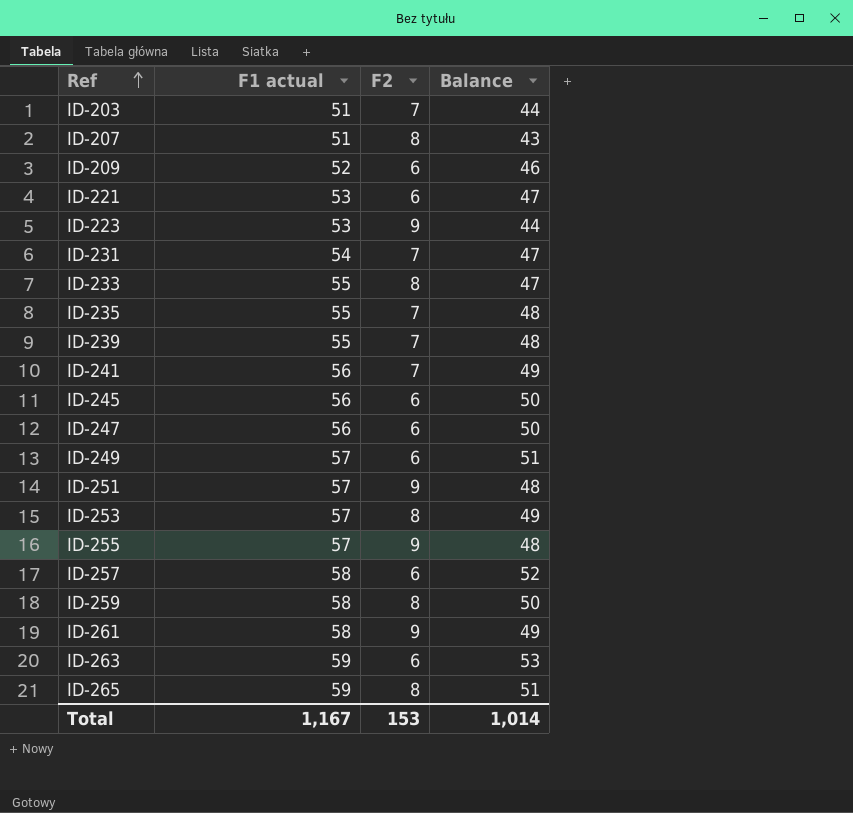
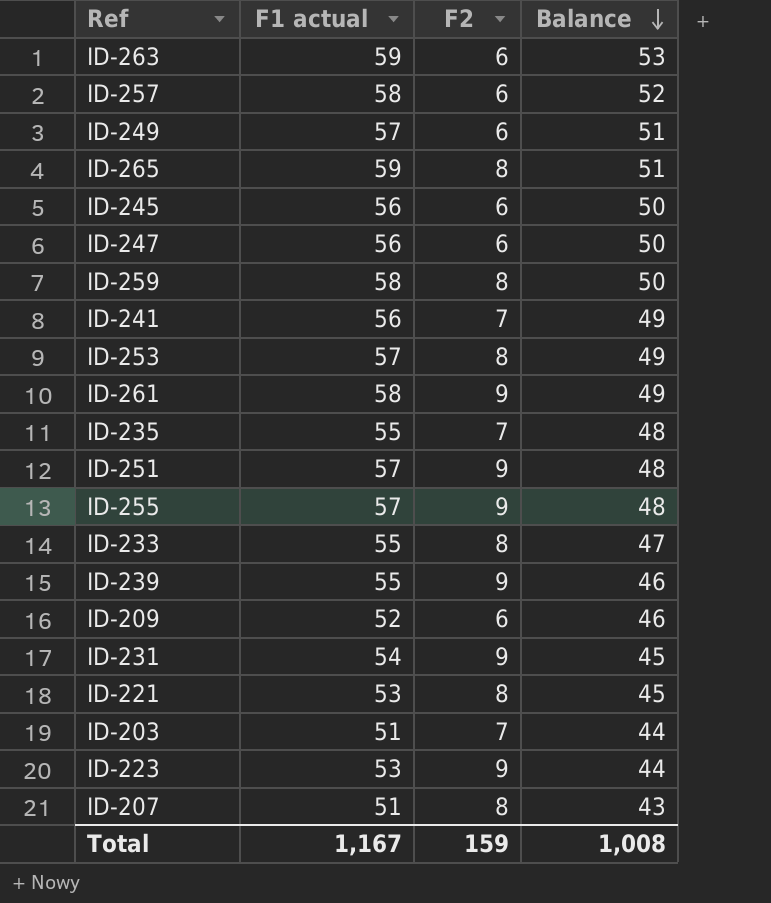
row order: Ref ascending -> Balance descending
ID-239 | F2: 7 -> 9
ID-239 | Balance: 48 -> 46
ID-231 | F2: 7 -> 9
ID-231 | Balance: 47 -> 45
ID-221 | F2: 6 -> 8
ID-221 | Balance: 47 -> 45
Total | F2: 153 -> 159
Total | Balance: 1,014 -> 1,008

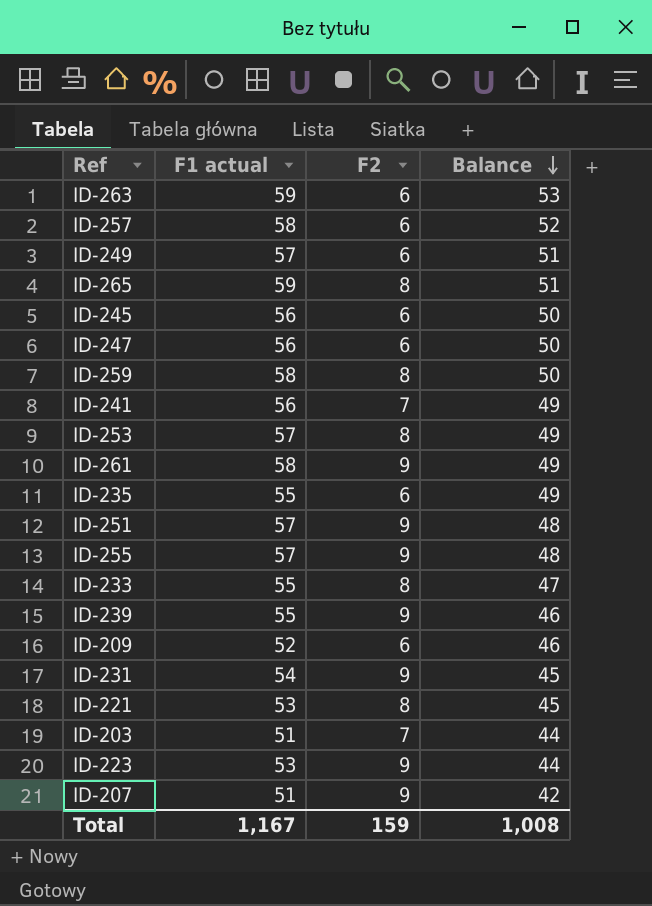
ID-235 | F2: 7 -> 6
ID-235 | Balance: 48 -> 49
ID-207 | F2: 8 -> 9
ID-207 | Balance: 43 -> 42

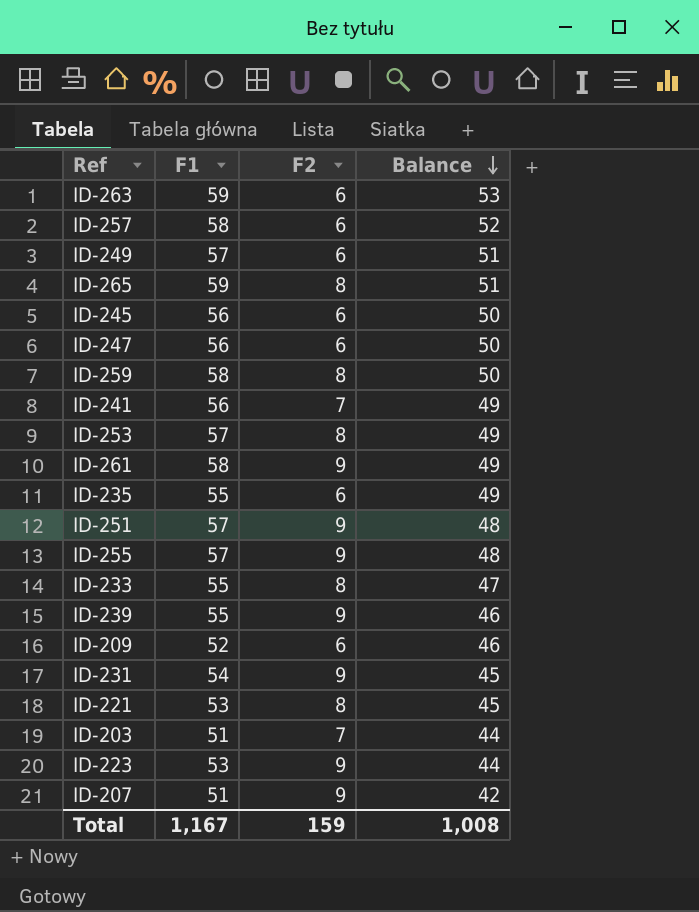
column name: F1 actual -> F1

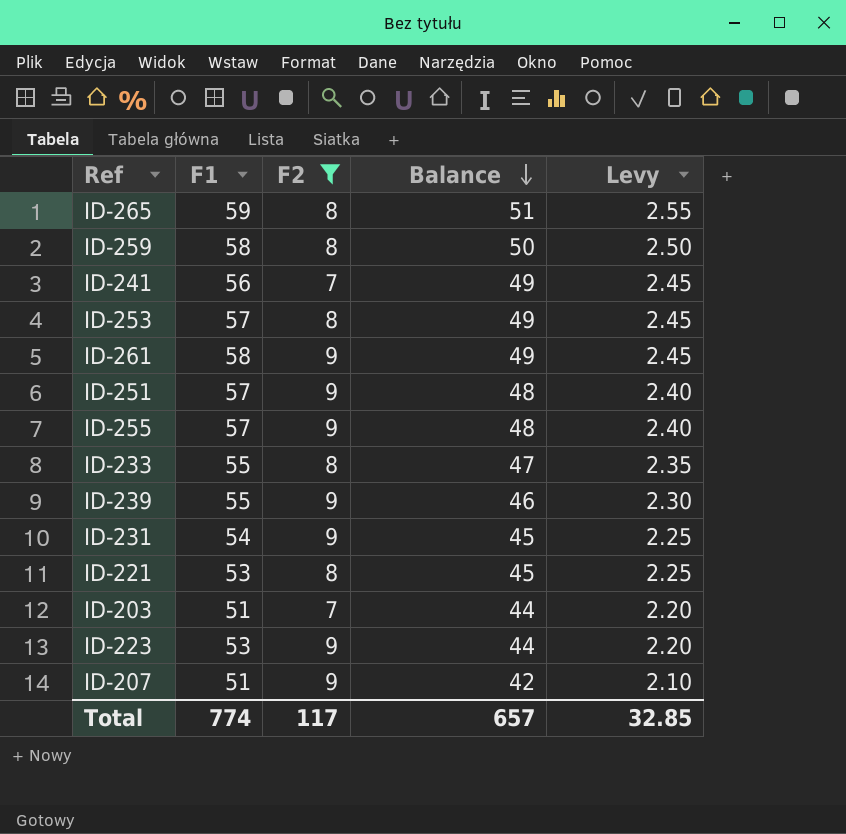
filter: none -> F2 != 6
column Levy | formula: none -> [Balance] * 0.05
Total | F1: 1,167 -> 774
Total | F2: 159 -> 117
Total | Balance: 1,008 -> 657

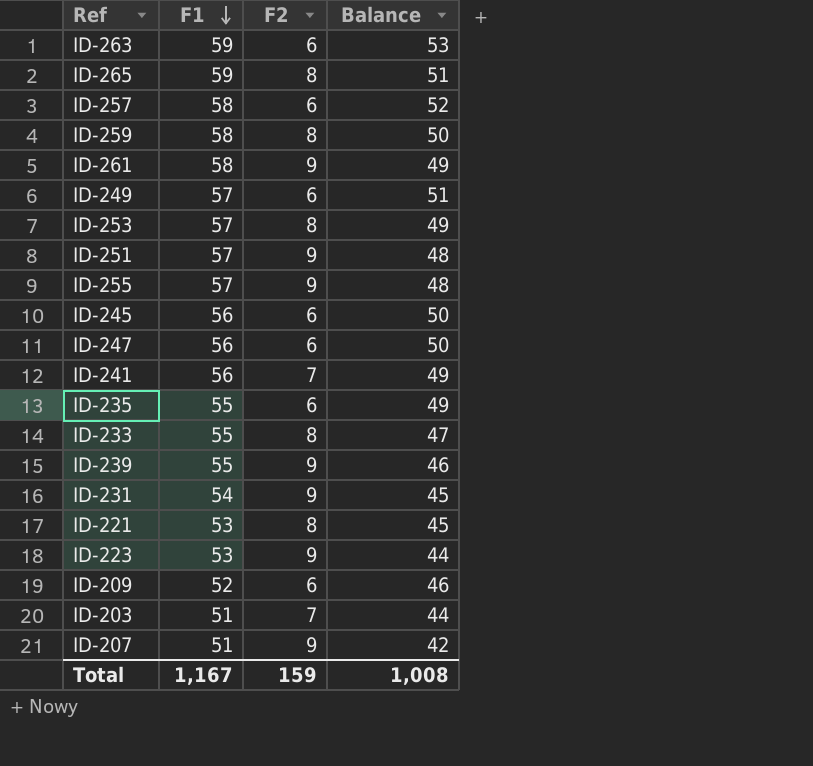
filter: F2 != 6 -> none
row order: Balance descending -> F1 descending
column Levy | formula: [Balance] * 0.05 -> none
Total | F1: 774 -> 1,167
Total | F2: 117 -> 159
Total | Balance: 657 -> 1,008

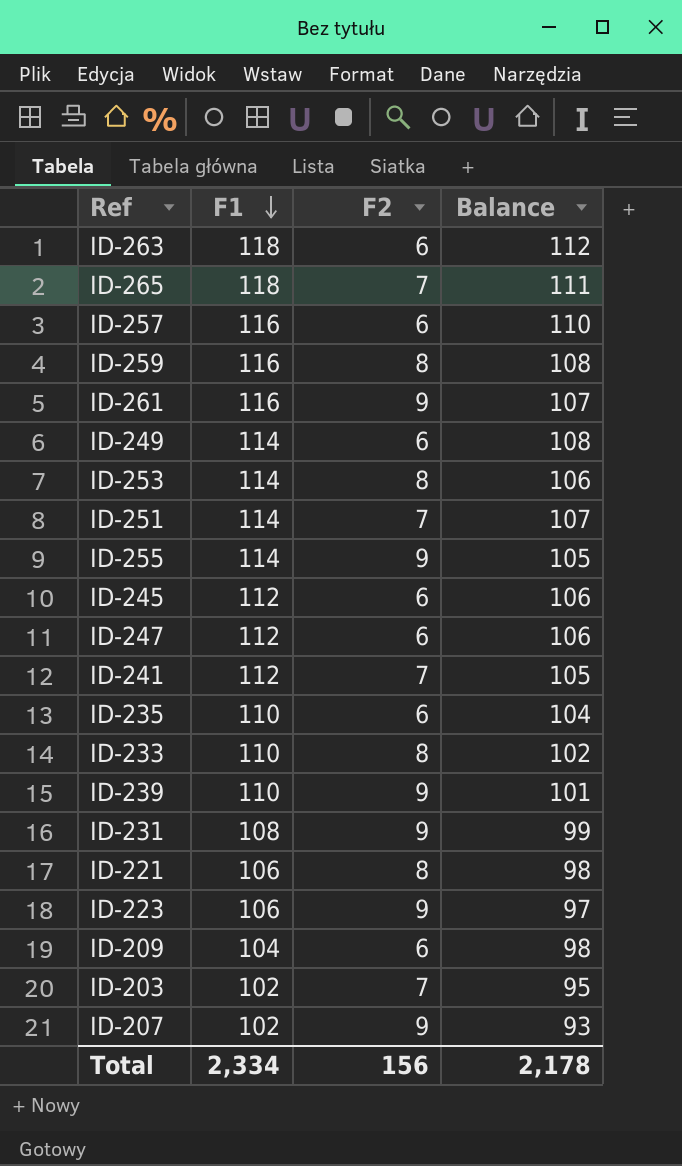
ID-263 | F1: 59 -> 118
ID-263 | Balance: 53 -> 112
ID-265 | F1: 59 -> 118
ID-265 | F2: 8 -> 7
ID-265 | Balance: 51 -> 111
ID-257 | F1: 58 -> 116
ID-257 | Balance: 52 -> 110
ID-259 | F1: 58 -> 116
ID-259 | Balance: 50 -> 108
ID-261 | F1: 58 -> 116
ID-261 | Balance: 49 -> 107
ID-249 | F1: 57 -> 114
ID-249 | Balance: 51 -> 108
ID-253 | F1: 57 -> 114
ID-253 | Balance: 49 -> 106
ID-251 | F1: 57 -> 114
ID-251 | F2: 9 -> 7
ID-251 | Balance: 48 -> 107
ID-255 | F1: 57 -> 114
ID-255 | Balance: 48 -> 105
ID-245 | F1: 56 -> 112
ID-245 | Balance: 50 -> 106
ID-247 | F1: 56 -> 112
ID-247 | Balance: 50 -> 106
ID-241 | F1: 56 -> 112
ID-241 | Balance: 49 -> 105
ID-235 | F1: 55 -> 110
ID-235 | Balance: 49 -> 104
ID-233 | F1: 55 -> 110
ID-233 | Balance: 47 -> 102
ID-239 | F1: 55 -> 110
ID-239 | Balance: 46 -> 101
ID-231 | F1: 54 -> 108
ID-231 | Balance: 45 -> 99
ID-221 | F1: 53 -> 106
ID-221 | Balance: 45 -> 98
ID-223 | F1: 53 -> 106
ID-223 | Balance: 44 -> 97
ID-209 | F1: 52 -> 104
ID-209 | Balance: 46 -> 98
ID-203 | F1: 51 -> 102
ID-203 | Balance: 44 -> 95
ID-207 | F1: 51 -> 102
ID-207 | Balance: 42 -> 93
Total | F1: 1,167 -> 2,334
Total | F2: 159 -> 156
Total | Balance: 1,008 -> 2,178

